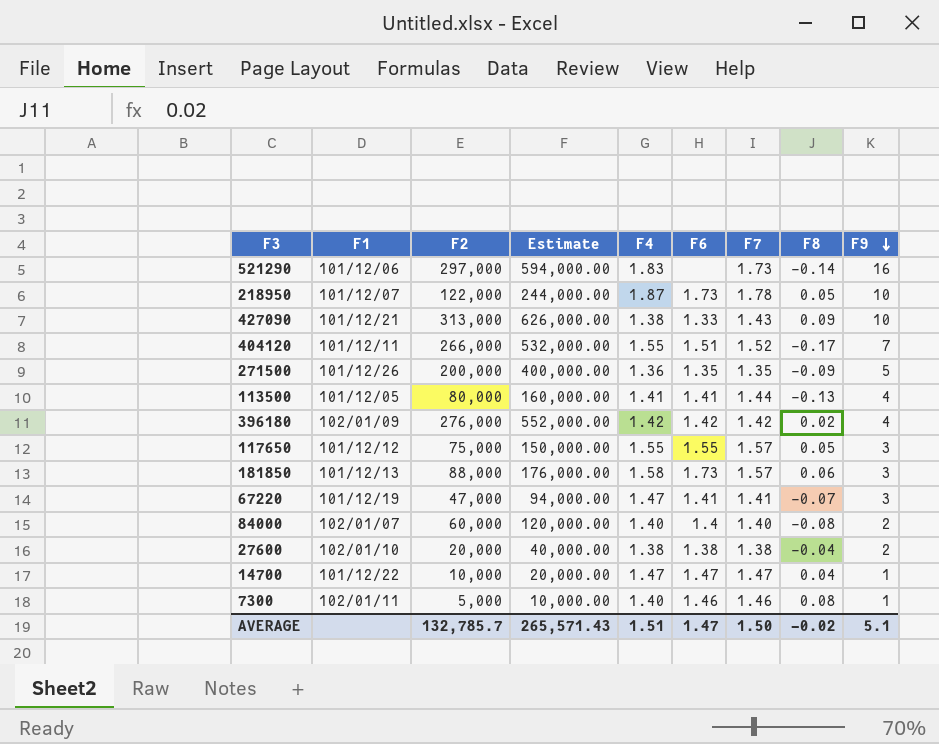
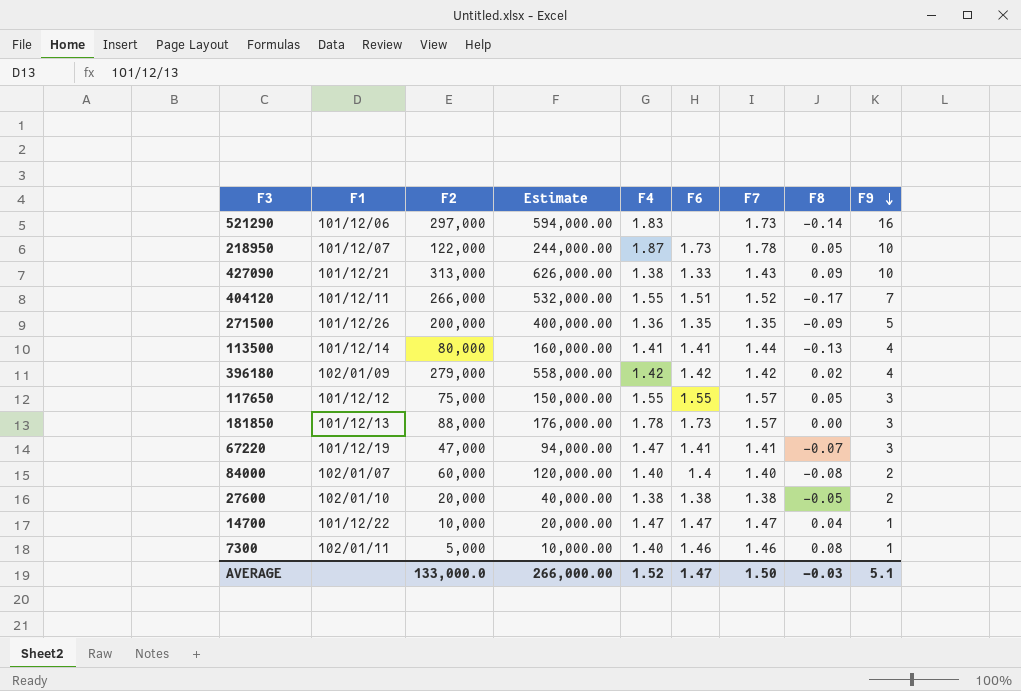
113500 | F1: 101/12/05 -> 101/12/14
396180 | F2: 276,000 -> 279,000
396180 | Estimate: 552,000.00 -> 558,000.00
181850 | F4: 1.58 -> 1.78
181850 | F8: 0.06 -> 0.00
27600 | F8: -0.04 -> -0.05
AVERAGE | F2: 132,785.7 -> 133,000.0
AVERAGE | Estimate: 265,571.43 -> 266,000.00
AVERAGE | F4: 1.51 -> 1.52
AVERAGE | F8: -0.02 -> -0.03

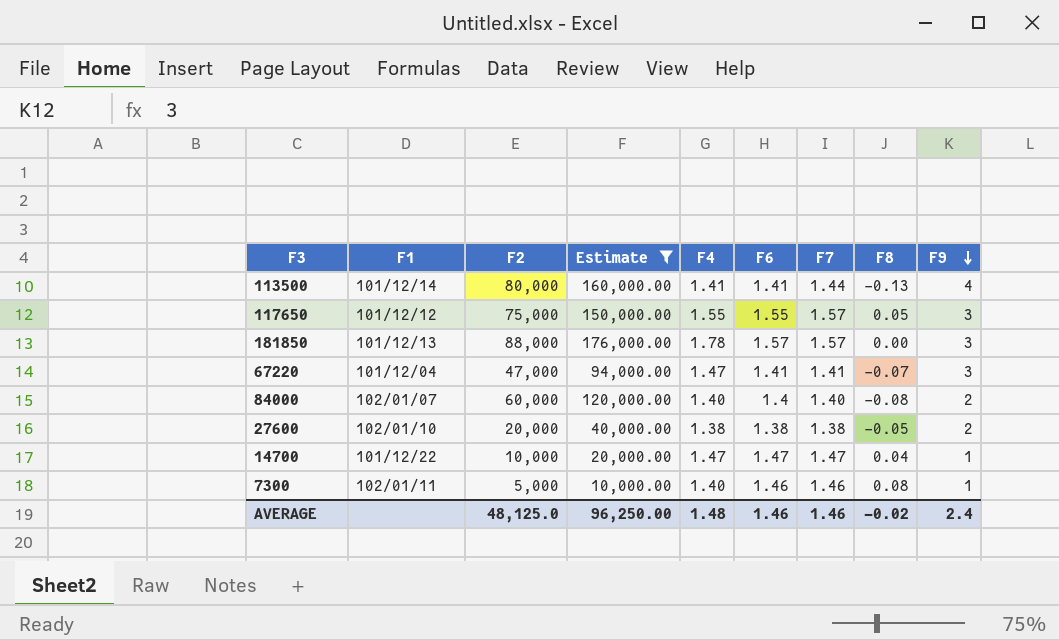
filter: none -> Estimate <= 176,000.00
181850 | F6: 1.73 -> 1.57
67220 | F1: 101/12/19 -> 101/12/04
AVERAGE | F2: 133,000.0 -> 48,125.0
AVERAGE | Estimate: 266,000.00 -> 96,250.00
AVERAGE | F4: 1.52 -> 1.48
AVERAGE | F6: 1.47 -> 1.46
AVERAGE | F7: 1.50 -> 1.46
AVERAGE | F8: -0.03 -> -0.02
AVERAGE | F9: 5.1 -> 2.4

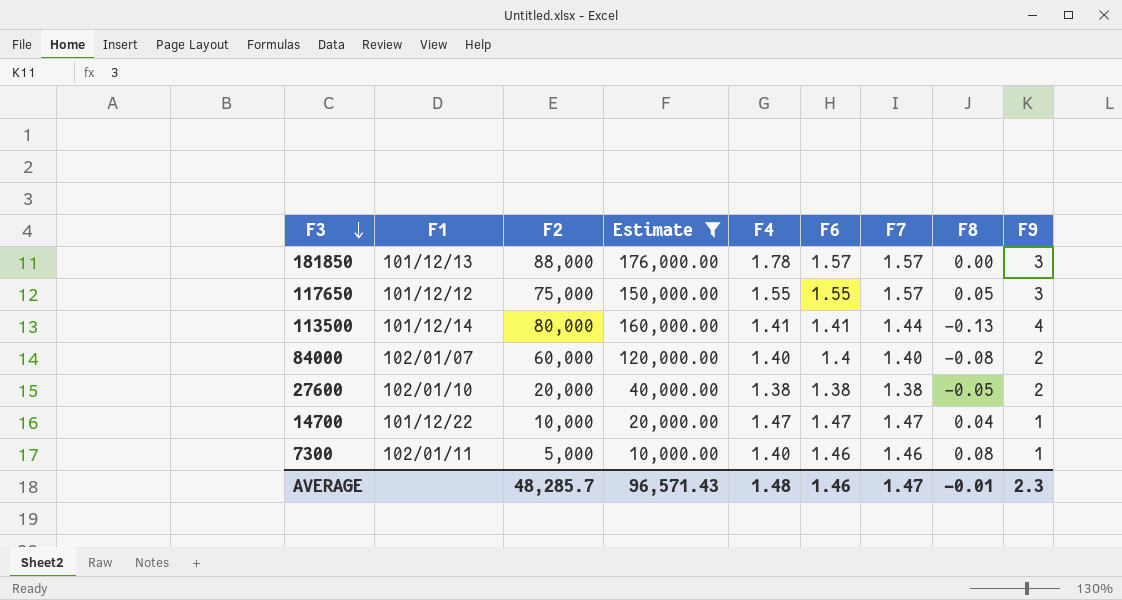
row order: F9 descending -> F3 descending
row 67220: 101/12/04 | 47,000 | 94,000.00 | 1.47 | 1.41 | 1.41 | -0.07 | 3 -> none
AVERAGE | F2: 48,125.0 -> 48,285.7
AVERAGE | Estimate: 96,250.00 -> 96,571.43
AVERAGE | F7: 1.46 -> 1.47
AVERAGE | F8: -0.02 -> -0.01
AVERAGE | F9: 2.4 -> 2.3

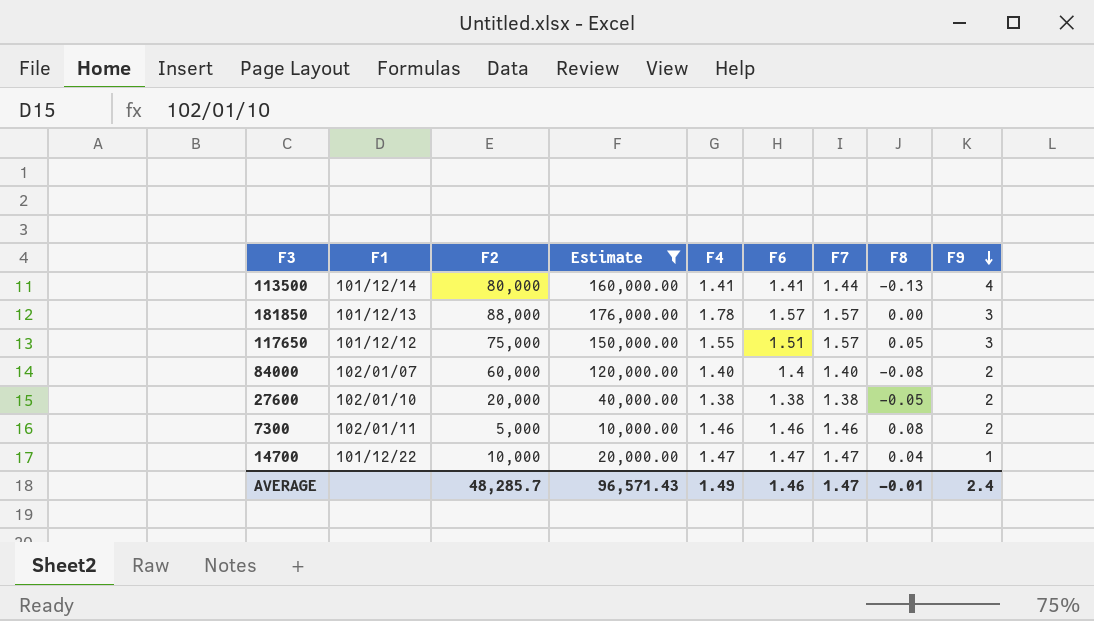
row order: F3 descending -> F9 descending
117650 | F6: 1.55 -> 1.51
7300 | F4: 1.40 -> 1.46
7300 | F9: 1 -> 2
AVERAGE | F4: 1.48 -> 1.49
AVERAGE | F9: 2.3 -> 2.4

